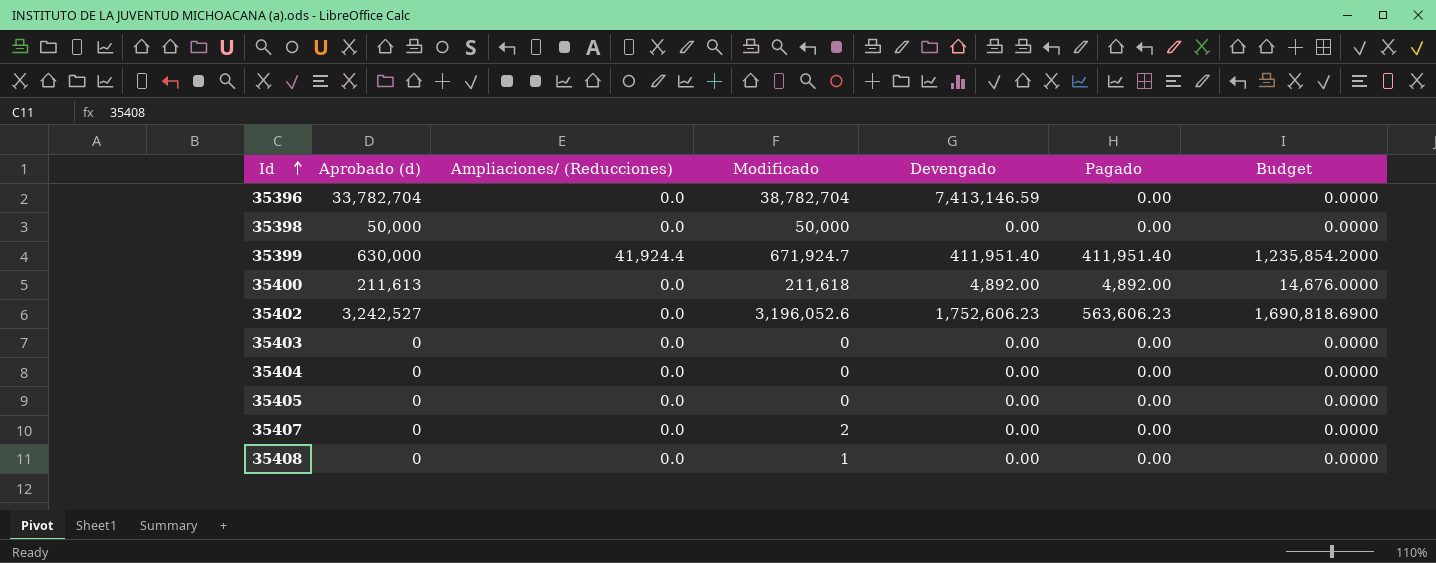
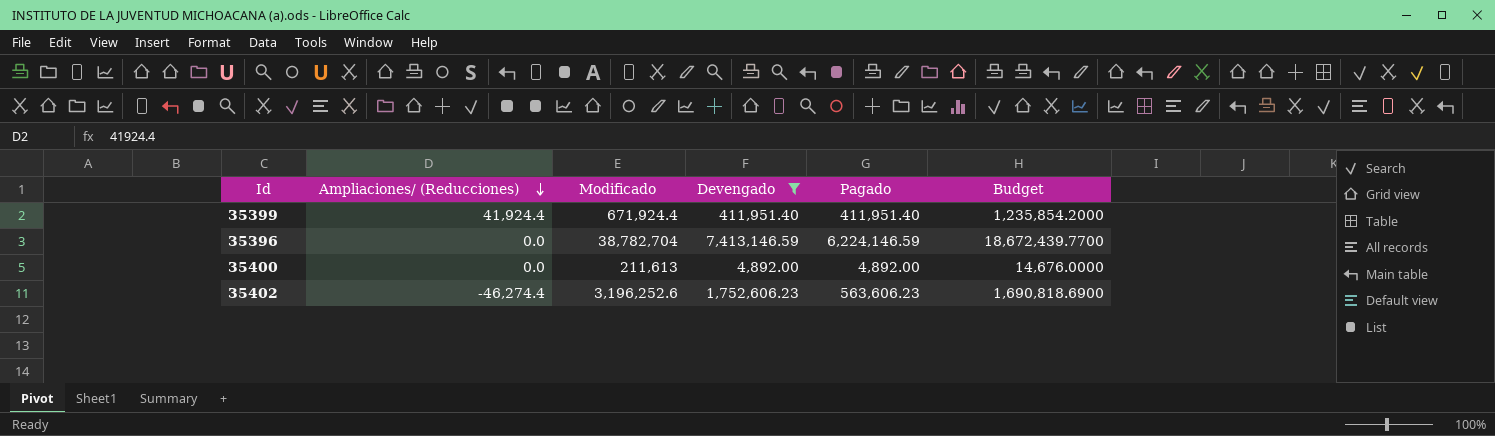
filter: none -> Devengado != 0.00
row order: Id ascending -> Ampliaciones/ (Reducciones) descending
column Aprobado (d) | position: 2 -> none
35399 | Modificado: 671,924.7 -> 671,924.4
35396 | Pagado: 0.00 -> 6,224,146.59
35396 | Budget: 0.0000 -> 18,672,439.7700
35400 | Modificado: 211,618 -> 211,613
35402 | Ampliaciones/ (Reducciones): 0.0 -> -46,274.4
35402 | Modificado: 3,196,052.6 -> 3,196,252.6

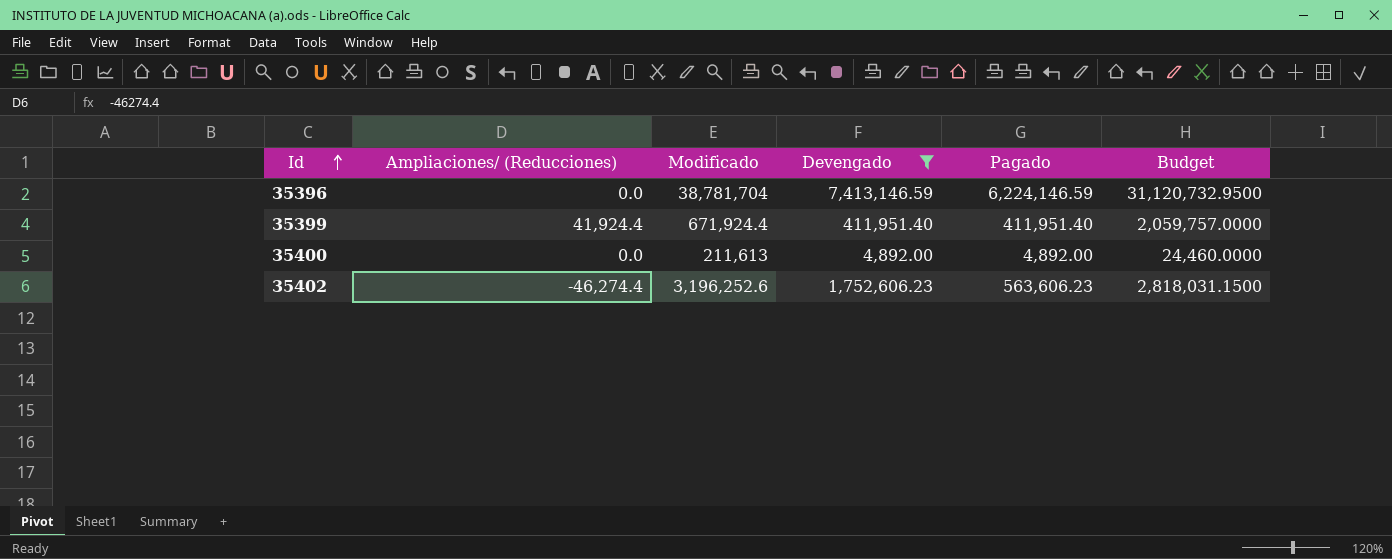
row order: Ampliaciones/ (Reducciones) descending -> Id ascending
column Budget | formula: [Pagado] * 3 -> [Pagado] * 5
35396 | Modificado: 38,782,704 -> 38,781,704

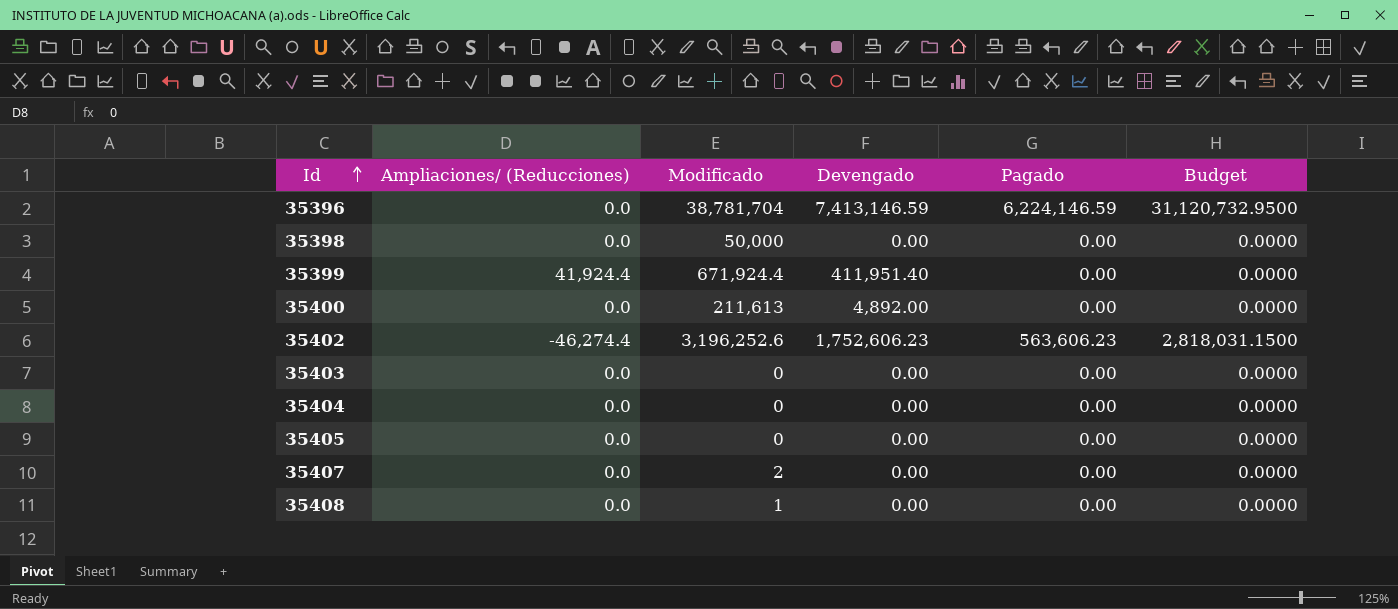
filter: Devengado != 0.00 -> none
35399 | Pagado: 411,951.40 -> 0.00
35399 | Budget: 2,059,757.0000 -> 0.0000
35400 | Pagado: 4,892.00 -> 0.00
35400 | Budget: 24,460.0000 -> 0.0000

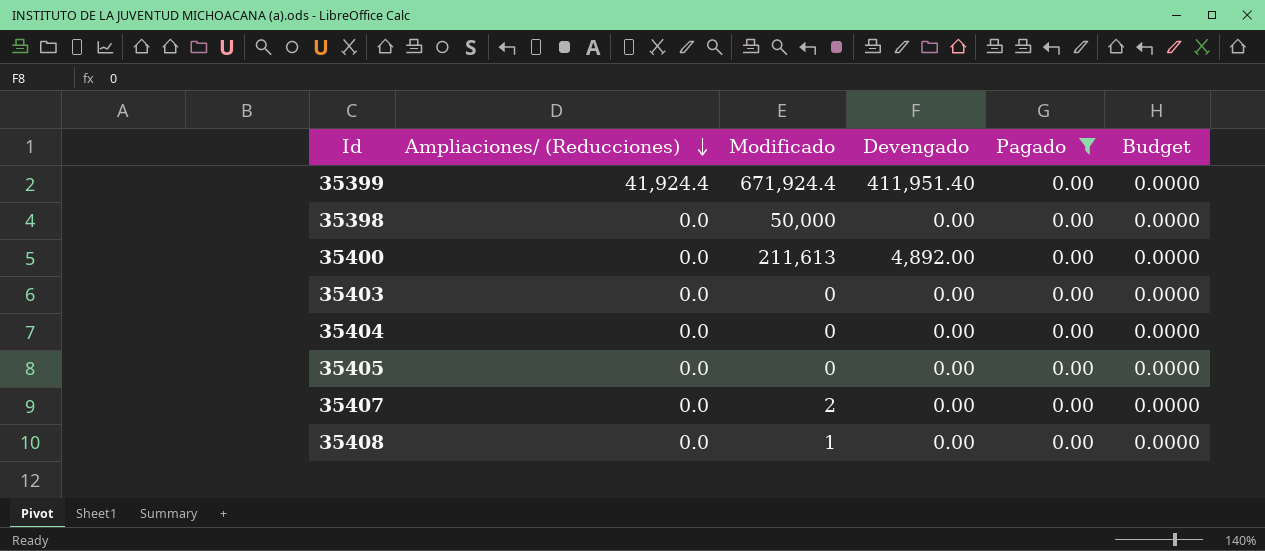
filter: none -> Pagado = 0.00
row order: Id ascending -> Ampliaciones/ (Reducciones) descending

